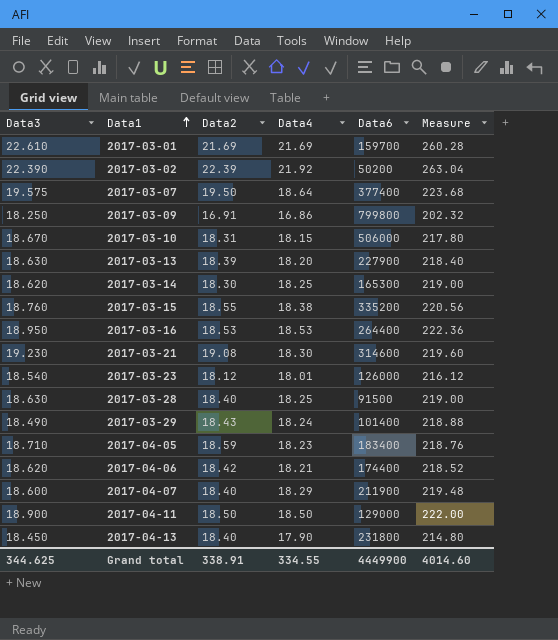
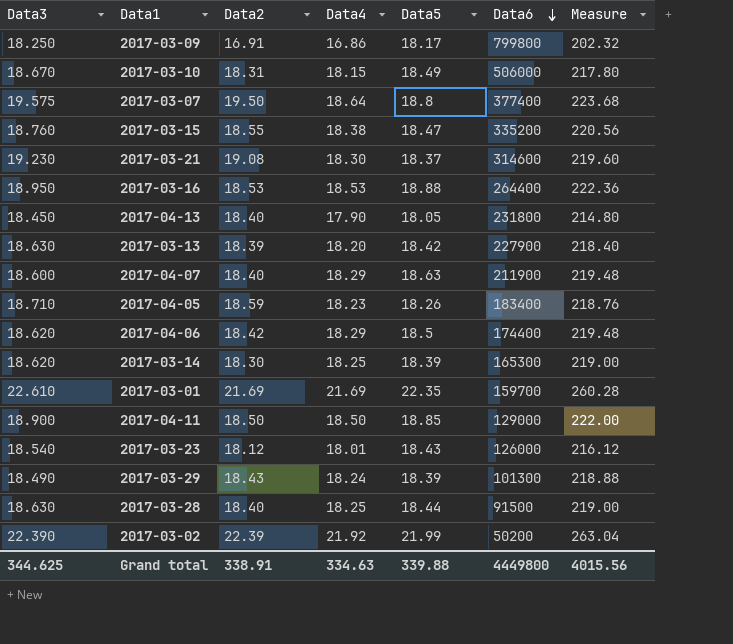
row order: Data1 ascending -> Data6 descending
column Data5 | position: none -> 5
2017-04-06 | Data4: 18.21 -> 18.29
2017-04-06 | Measure: 218.52 -> 219.48
2017-03-29 | Data6: 101400 -> 101300
Grand total | Data4: 334.55 -> 334.63
Grand total | Data6: 4449900 -> 4449800
Grand total | Measure: 4014.60 -> 4015.56

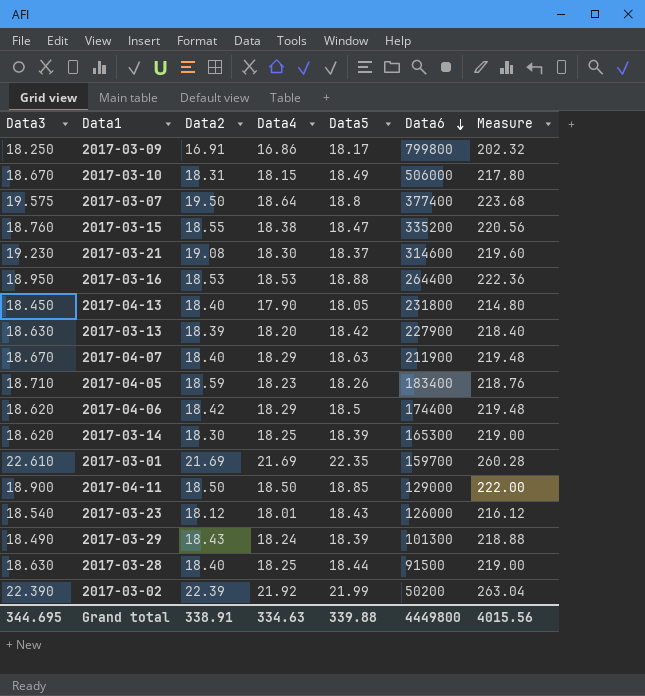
2017-04-07 | Data3: 18.600 -> 18.670
Grand total | Data3: 344.625 -> 344.695

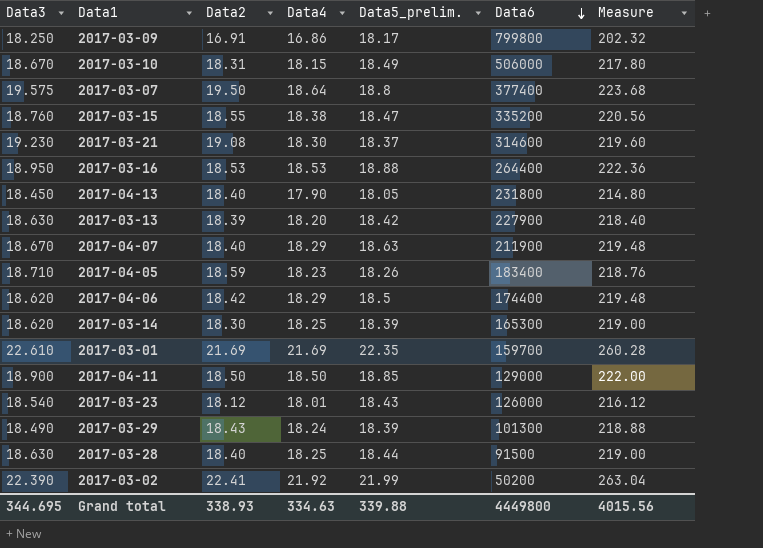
column name: Data5 -> Data5_prelim.
2017-03-02 | Data2: 22.39 -> 22.41
Grand total | Data2: 338.91 -> 338.93

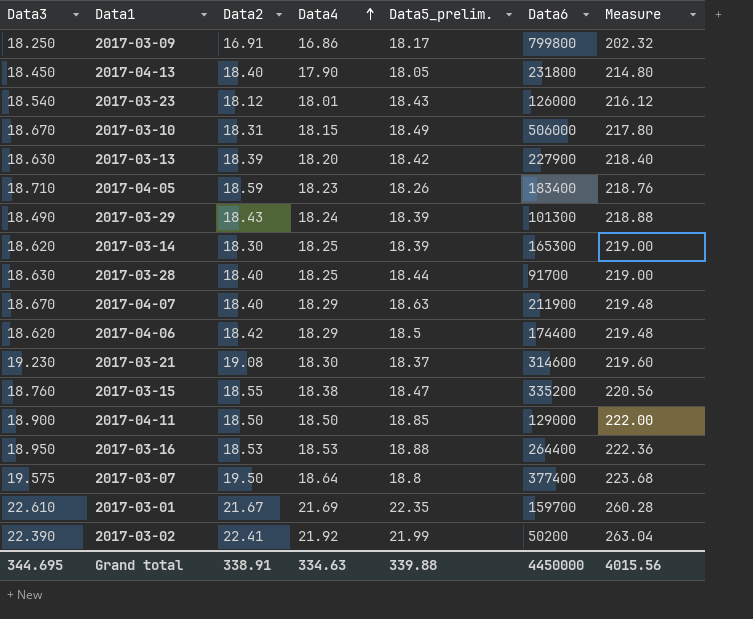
row order: Data6 descending -> Data4 ascending
2017-03-28 | Data6: 91500 -> 91700
2017-03-01 | Data2: 21.69 -> 21.67
Grand total | Data2: 338.93 -> 338.91
Grand total | Data6: 4449800 -> 4450000

